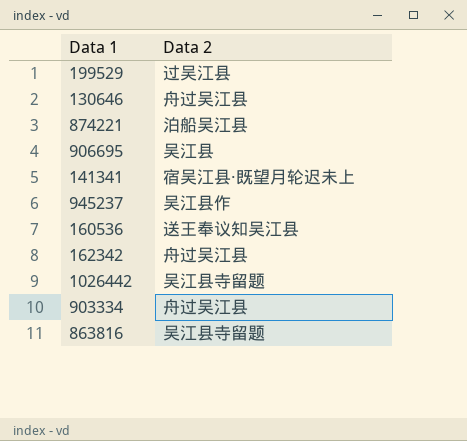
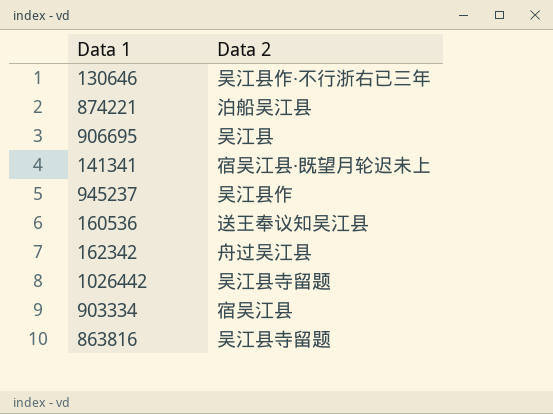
row 199529: 过吴江县 -> none
130646 | Data 2: 舟过吴江县 -> 吴江县作·不行浙右已三年
903334 | Data 2: 舟过吴江县 -> 宿吴江县

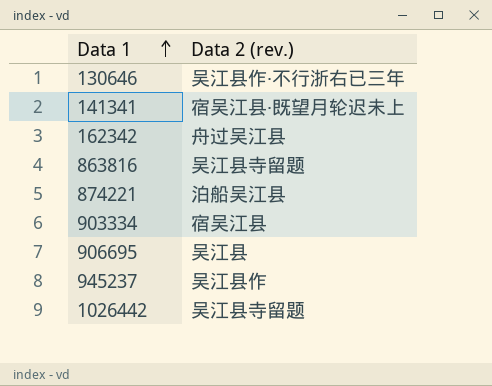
row order: none -> Data 1 ascending
column name: Data 2 -> Data 2 (rev.)
row 160536: 送王奉议知吴江县 -> none

